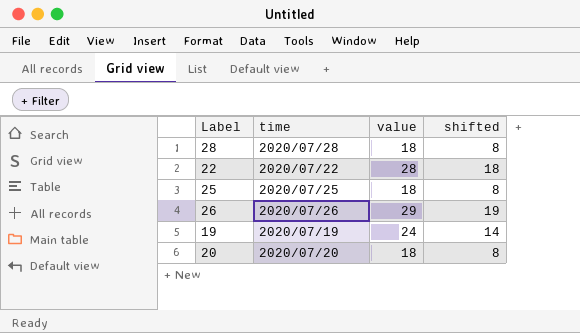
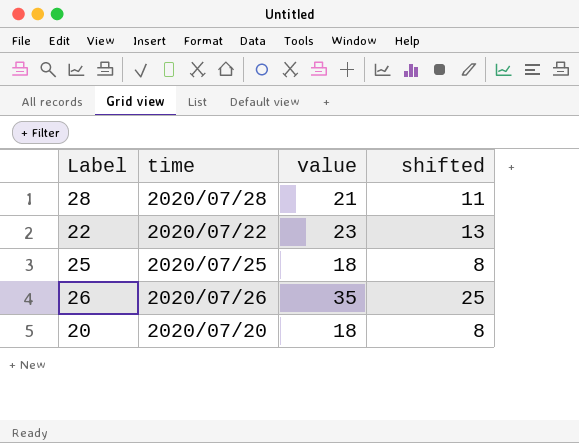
row 19: 2020/07/19 | 24 | 14 -> none
28 | value: 18 -> 21
28 | shifted: 8 -> 11
22 | value: 28 -> 23
22 | shifted: 18 -> 13
26 | value: 29 -> 35
26 | shifted: 19 -> 25

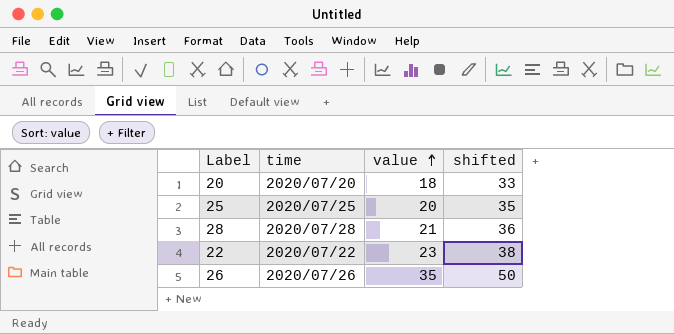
row order: none -> value ascending
column shifted | formula: [value] - 10 -> [value] + 15
25 | value: 18 -> 20

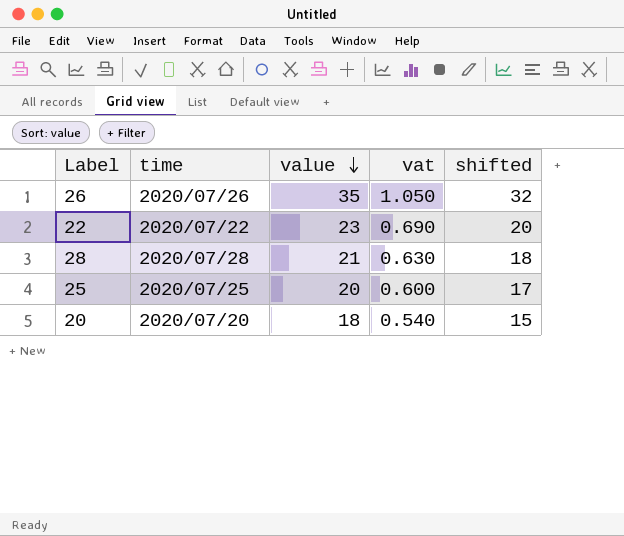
row order: value ascending -> value descending
column vat | formula: none -> [value] * 0.03
column shifted | formula: [value] + 15 -> [value] - 3

